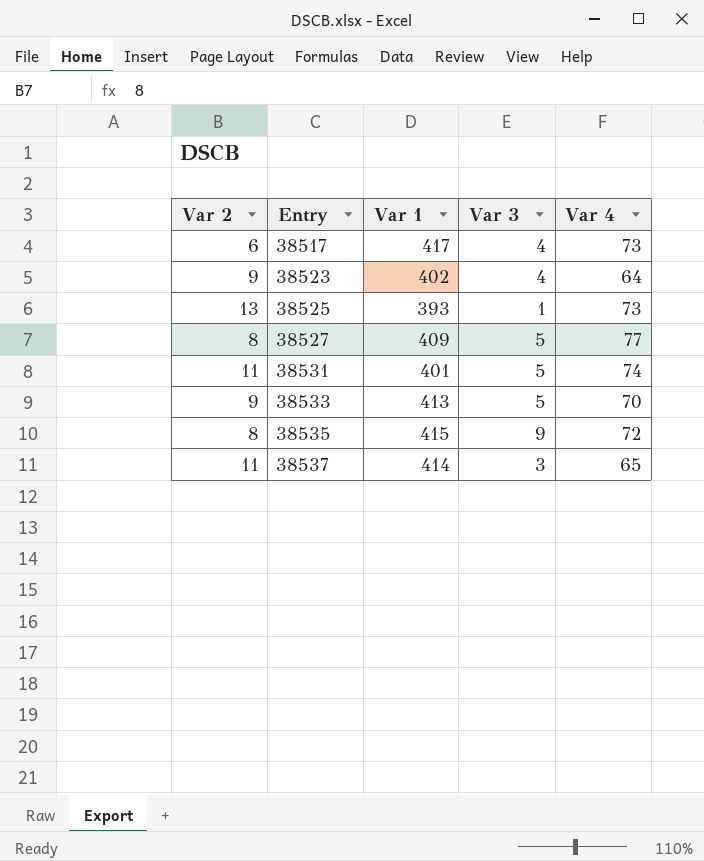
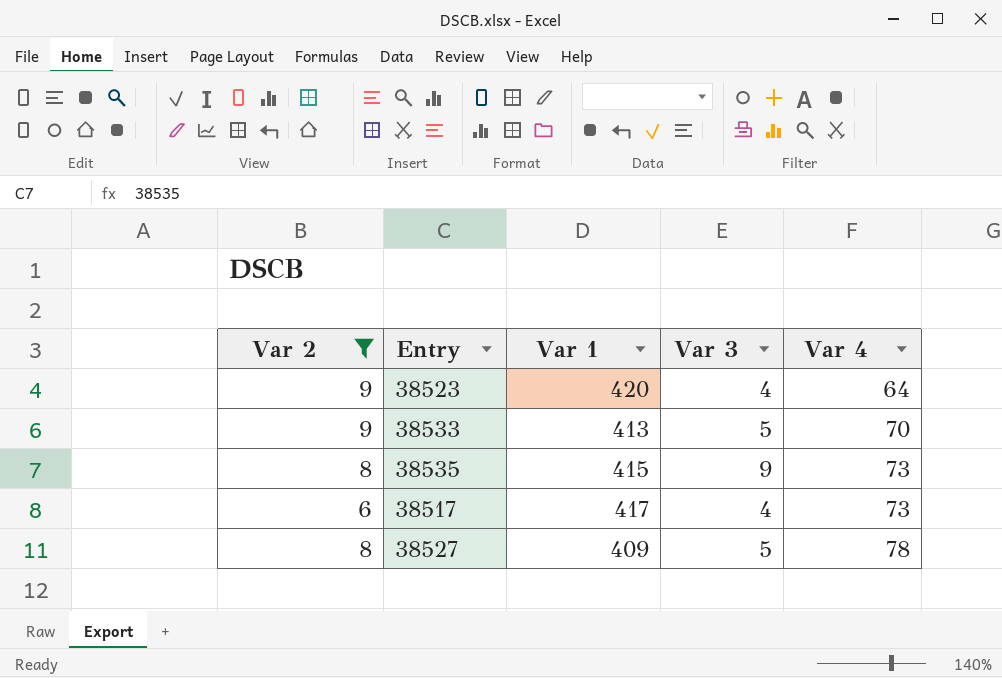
filter: none -> Var 2 <= 9
row order: Entry ascending -> Var 4 ascending
38523 | Var 1: 402 -> 420
38535 | Var 4: 72 -> 73
38527 | Var 4: 77 -> 78

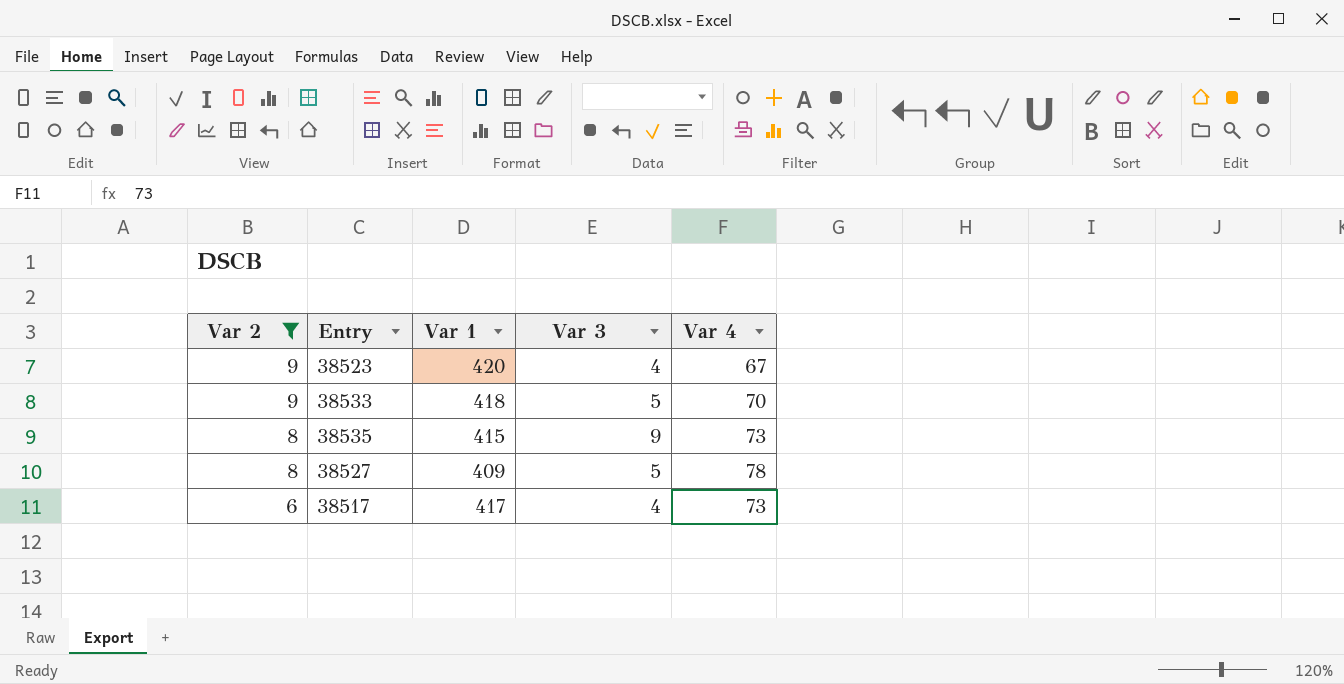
row order: Var 4 ascending -> Var 2 descending
38523 | Var 4: 64 -> 67
38533 | Var 1: 413 -> 418

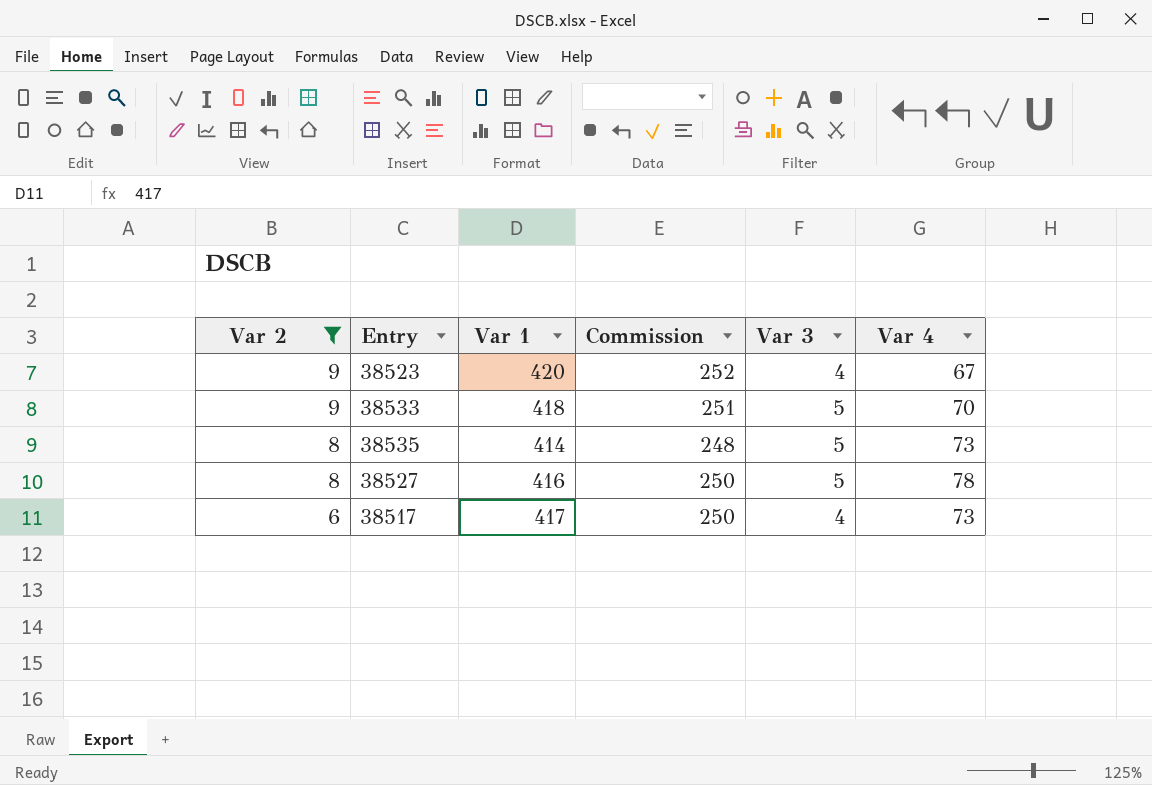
column Commission | formula: none -> [Var 1] * 0.6
38535 | Var 1: 415 -> 414
38535 | Var 3: 9 -> 5
38527 | Var 1: 409 -> 416

